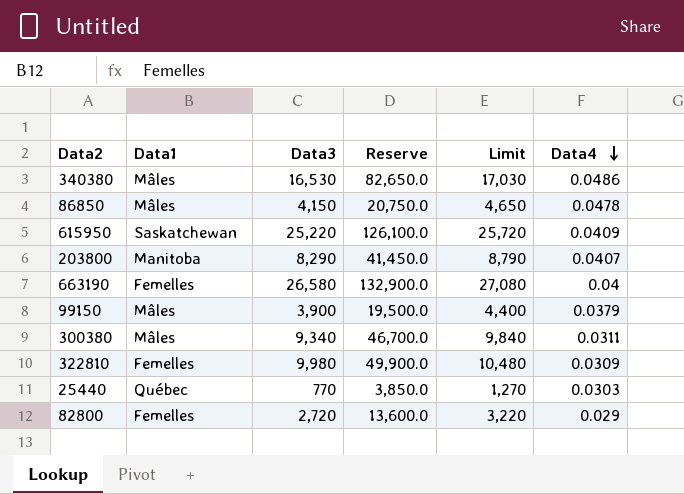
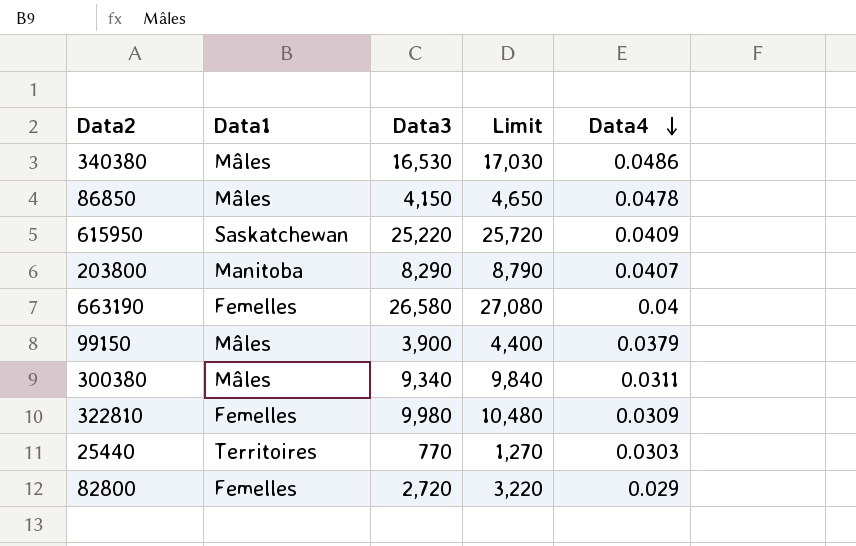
column Reserve | formula: [Data3] * 5 -> none
25440 | Data1: Québec -> Territoires

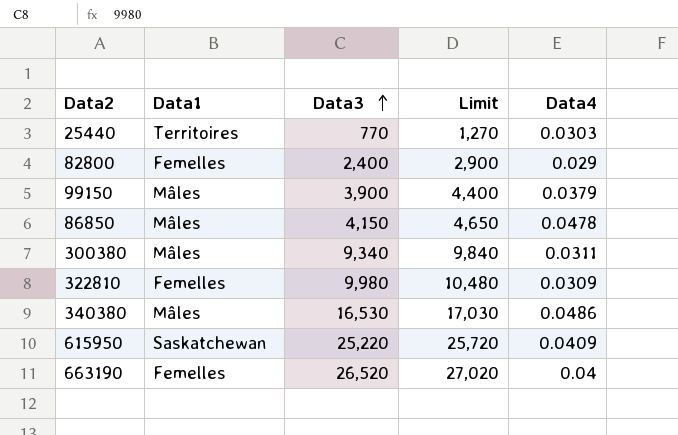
row order: Data4 descending -> Data3 ascending
row 203800: Manitoba | 8,290 | 8,790 | 0.0407 -> none
82800 | Data3: 2,720 -> 2,400
82800 | Limit: 3,220 -> 2,900
663190 | Data3: 26,580 -> 26,520
663190 | Limit: 27,080 -> 27,020

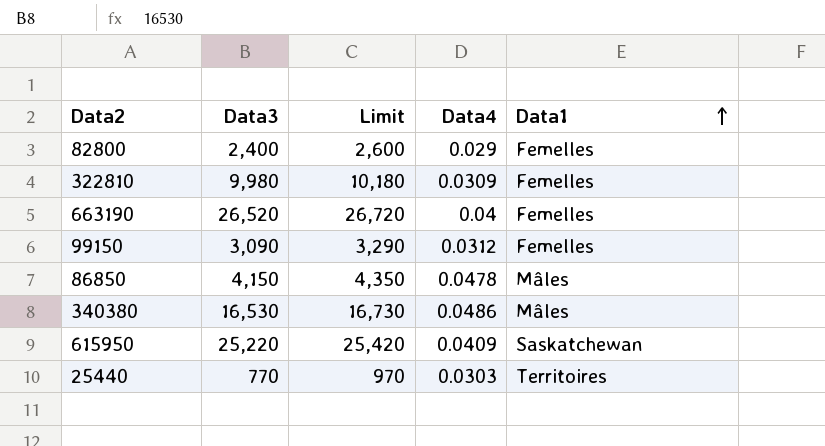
row order: Data3 ascending -> Data1 ascending
column Limit | formula: [Data3] + 500 -> [Data3] + 200
column Data1 | position: 2 -> 5
row 300380: Mâles | 9,340 | 9,840 | 0.0311 -> none
99150 | Data3: 3,900 -> 3,090
99150 | Data4: 0.0379 -> 0.0312
99150 | Data1: Mâles -> Femelles

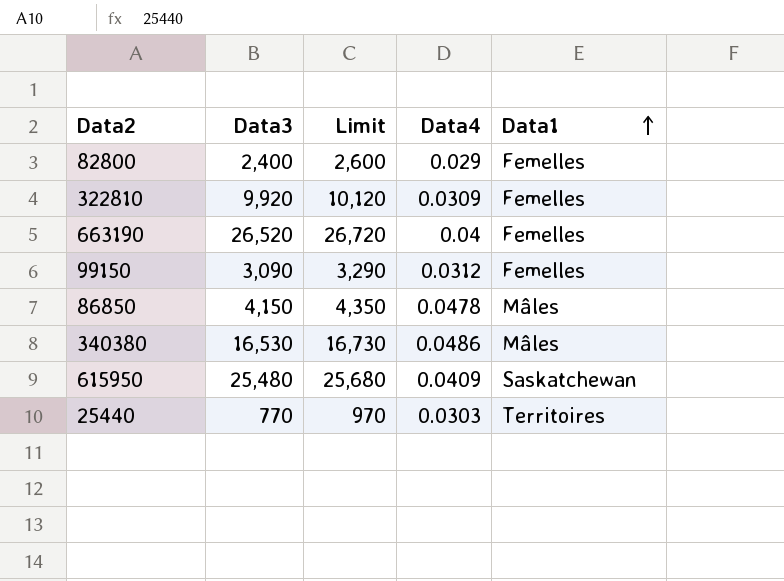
322810 | Data3: 9,980 -> 9,920
322810 | Limit: 10,180 -> 10,120
615950 | Data3: 25,220 -> 25,480
615950 | Limit: 25,420 -> 25,680

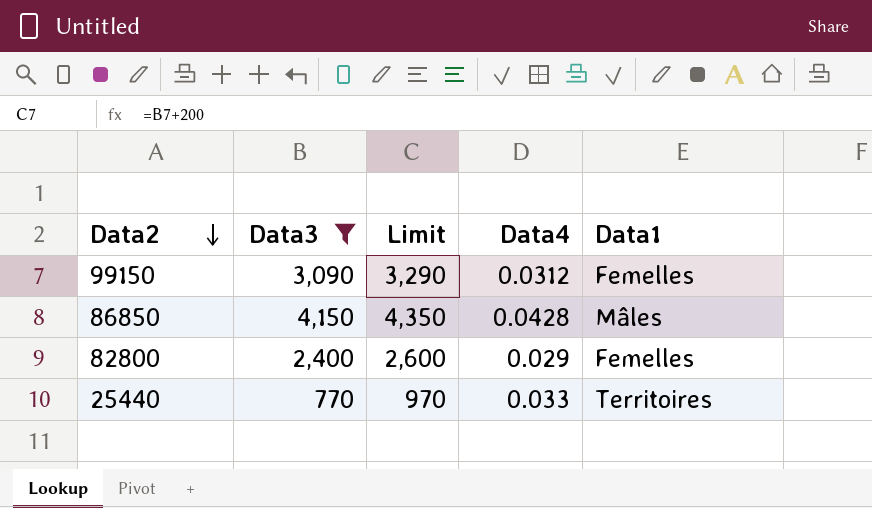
filter: none -> Data3 <= 4,150
row order: Data1 ascending -> Data2 descending
86850 | Data4: 0.0478 -> 0.0428
25440 | Data4: 0.0303 -> 0.033

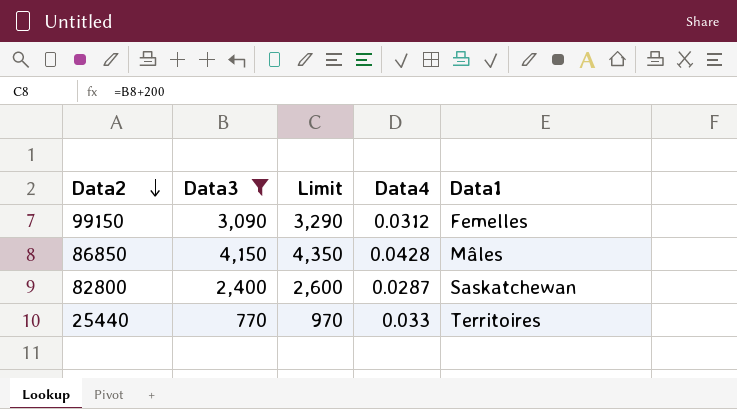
82800 | Data4: 0.029 -> 0.0287
82800 | Data1: Femelles -> Saskatchewan

